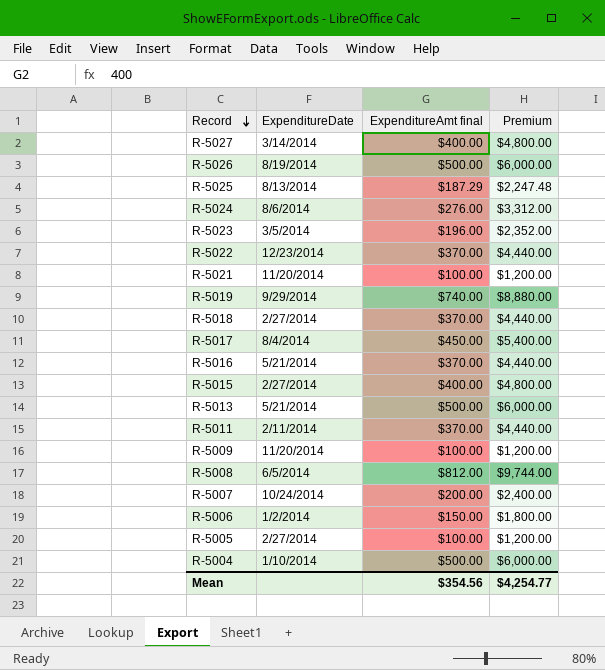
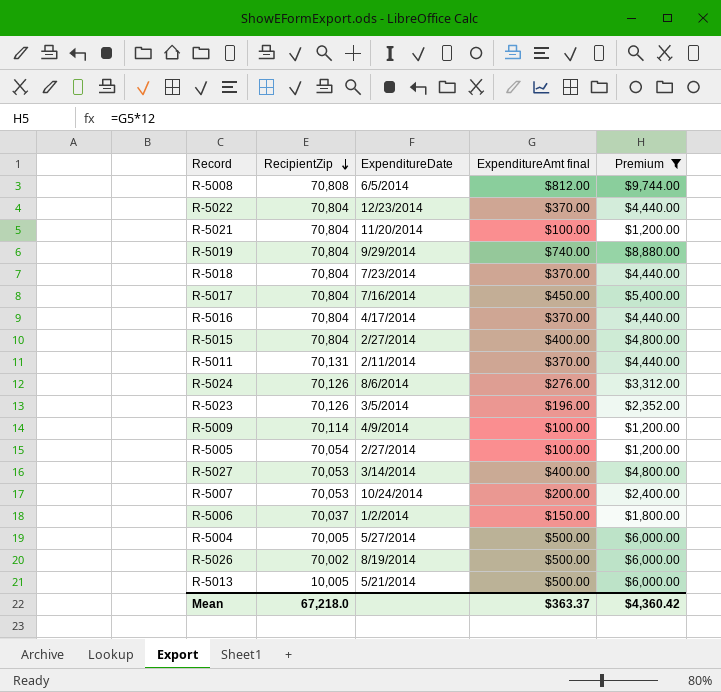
filter: none -> Premium != $2,247.48
row order: Record descending -> RecipientZip descending
column RecipientZip | position: none -> 2
R-5018 | ExpenditureDate: 2/27/2014 -> 7/23/2014
R-5017 | ExpenditureDate: 8/4/2014 -> 7/16/2014
R-5016 | ExpenditureDate: 5/21/2014 -> 4/17/2014
R-5009 | ExpenditureDate: 11/20/2014 -> 4/9/2014
R-5004 | ExpenditureDate: 1/10/2014 -> 5/27/2014
Mean | ExpenditureAmt final: $354.56 -> $363.37
Mean | Premium: $4,254.77 -> $4,360.42

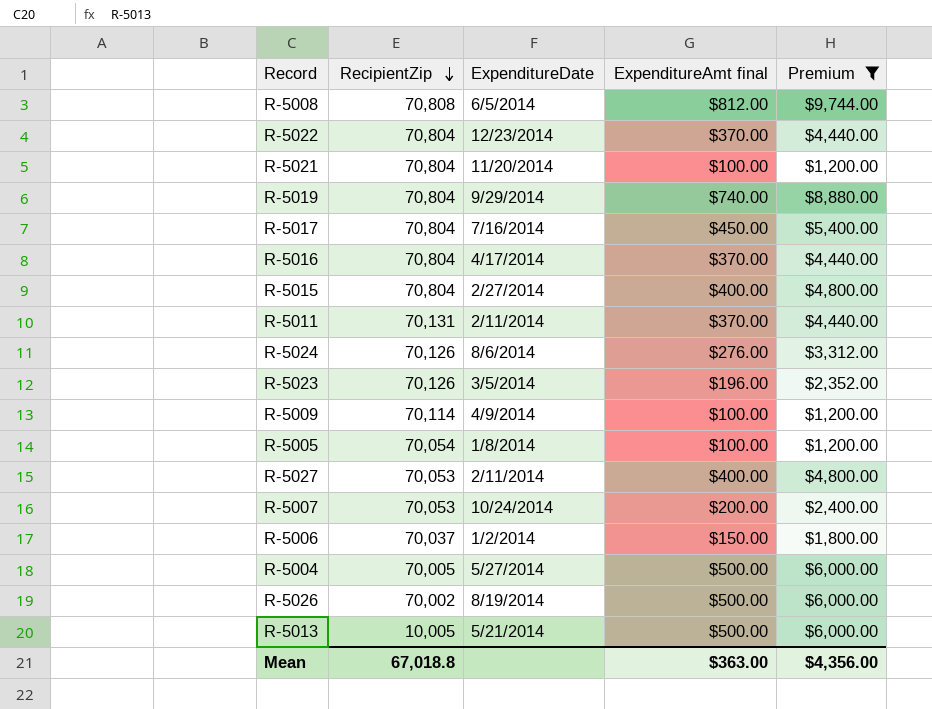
row R-5018: 70,804 | 7/23/2014 | $370.00 | $4,440.00 -> none
R-5005 | ExpenditureDate: 2/27/2014 -> 1/8/2014
R-5027 | ExpenditureDate: 3/14/2014 -> 2/11/2014
Mean | RecipientZip: 67,218.0 -> 67,018.8
Mean | ExpenditureAmt final: $363.37 -> $363.00
Mean | Premium: $4,360.42 -> $4,356.00

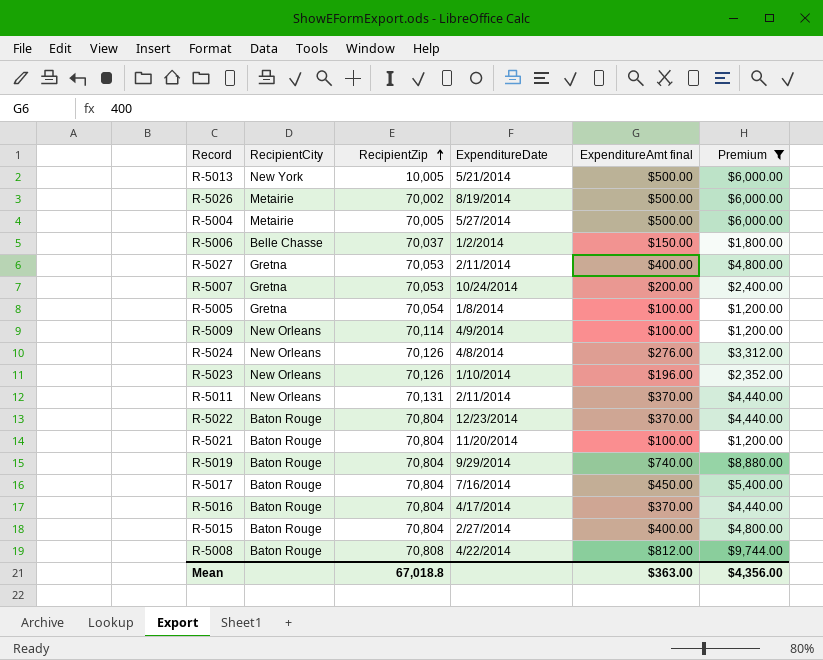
row order: RecipientZip descending -> RecipientZip ascending
column RecipientCity | position: none -> 2
R-5024 | ExpenditureDate: 8/6/2014 -> 4/8/2014
R-5023 | ExpenditureDate: 3/5/2014 -> 1/10/2014
R-5008 | ExpenditureDate: 6/5/2014 -> 4/22/2014

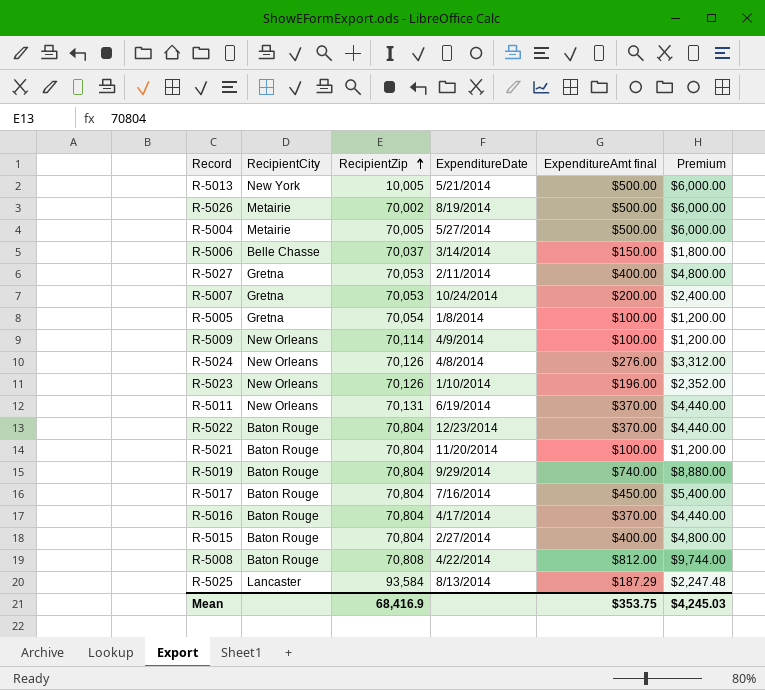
filter: Premium != $2,247.48 -> none
R-5006 | ExpenditureDate: 1/2/2014 -> 3/14/2014
R-5011 | ExpenditureDate: 2/11/2014 -> 6/19/2014
Mean | RecipientZip: 67,018.8 -> 68,416.9
Mean | ExpenditureAmt final: $363.00 -> $353.75
Mean | Premium: $4,356.00 -> $4,245.03

